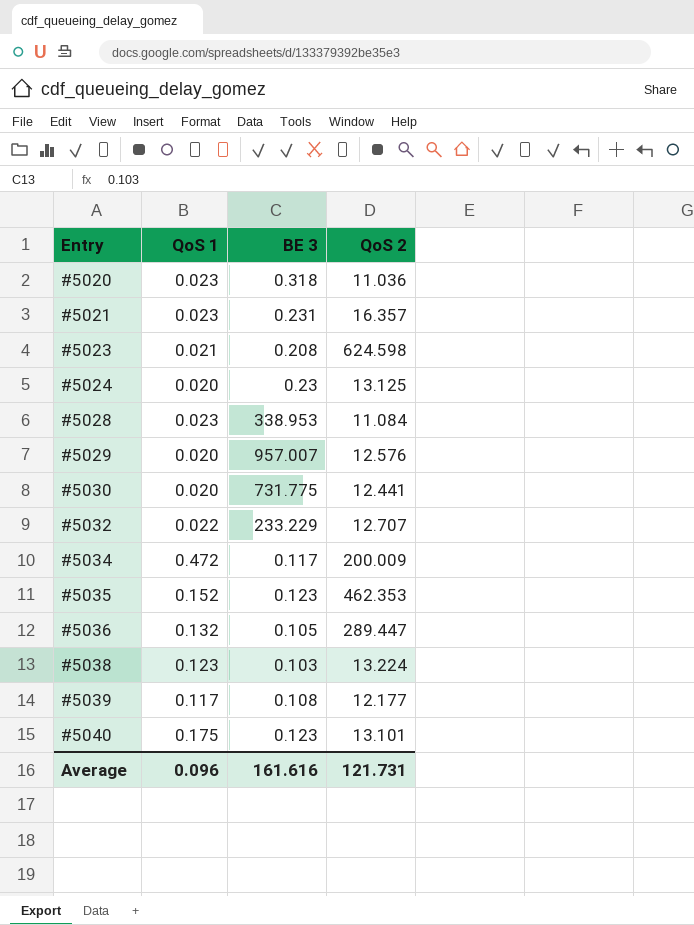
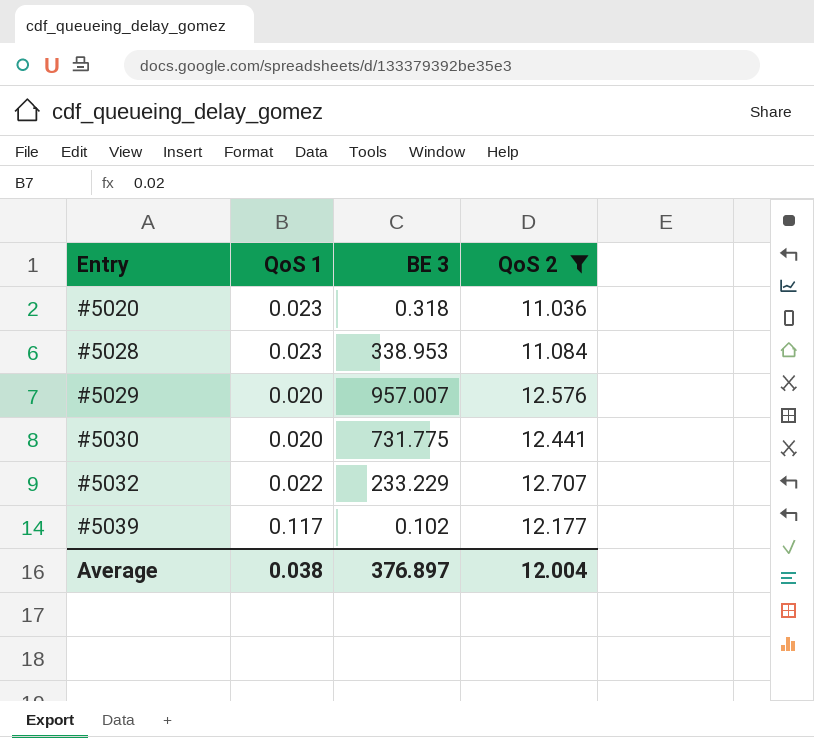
filter: none -> QoS 2 <= 12.707
#5039 | BE 3: 0.108 -> 0.102
Average | QoS 1: 0.096 -> 0.038
Average | BE 3: 161.616 -> 376.897
Average | QoS 2: 121.731 -> 12.004

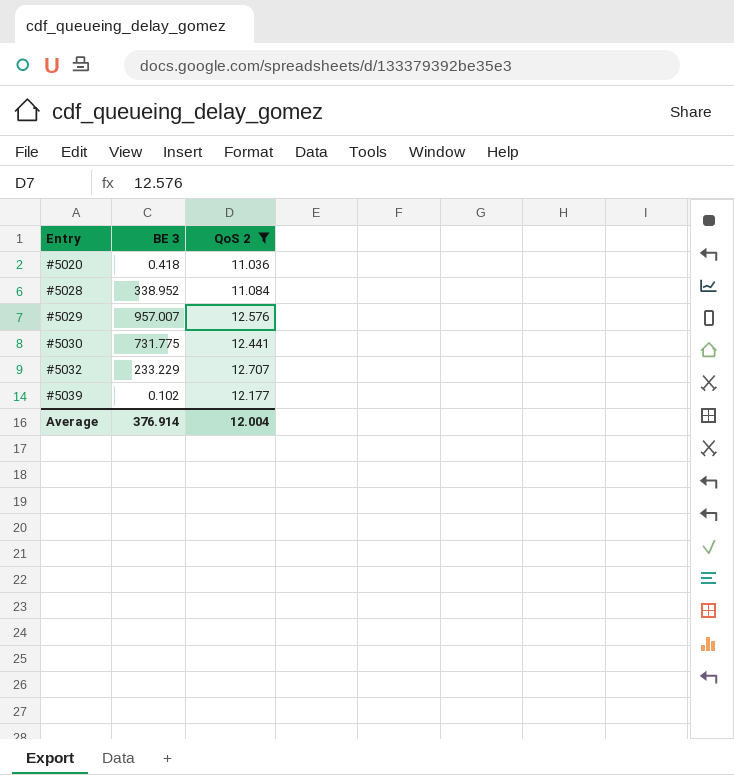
column QoS 1 | position: 2 -> none
#5020 | BE 3: 0.318 -> 0.418
#5028 | BE 3: 338.953 -> 338.952
Average | BE 3: 376.897 -> 376.914

